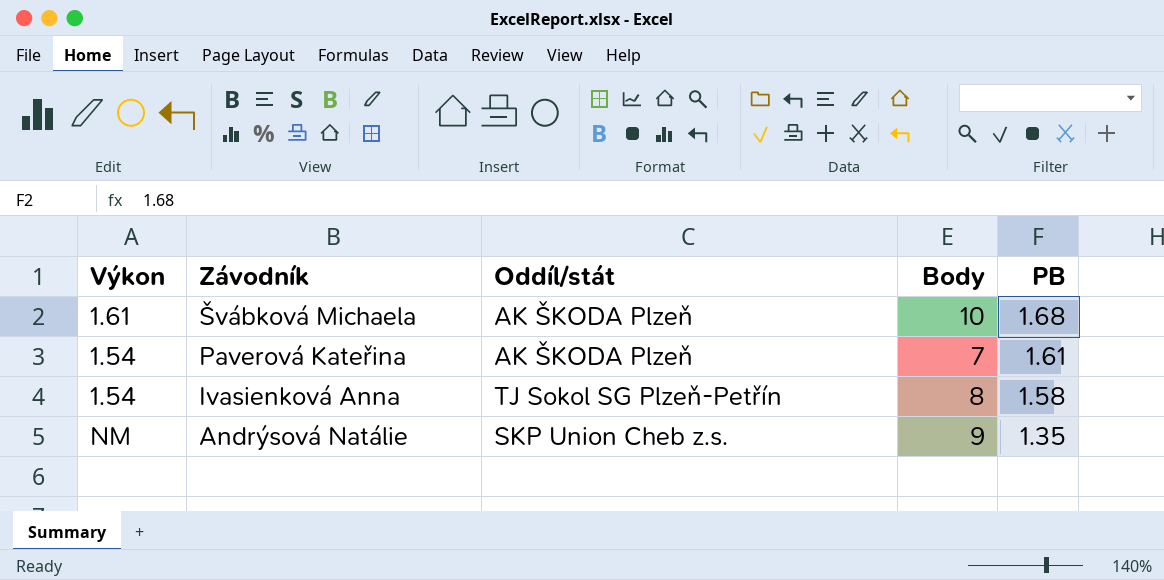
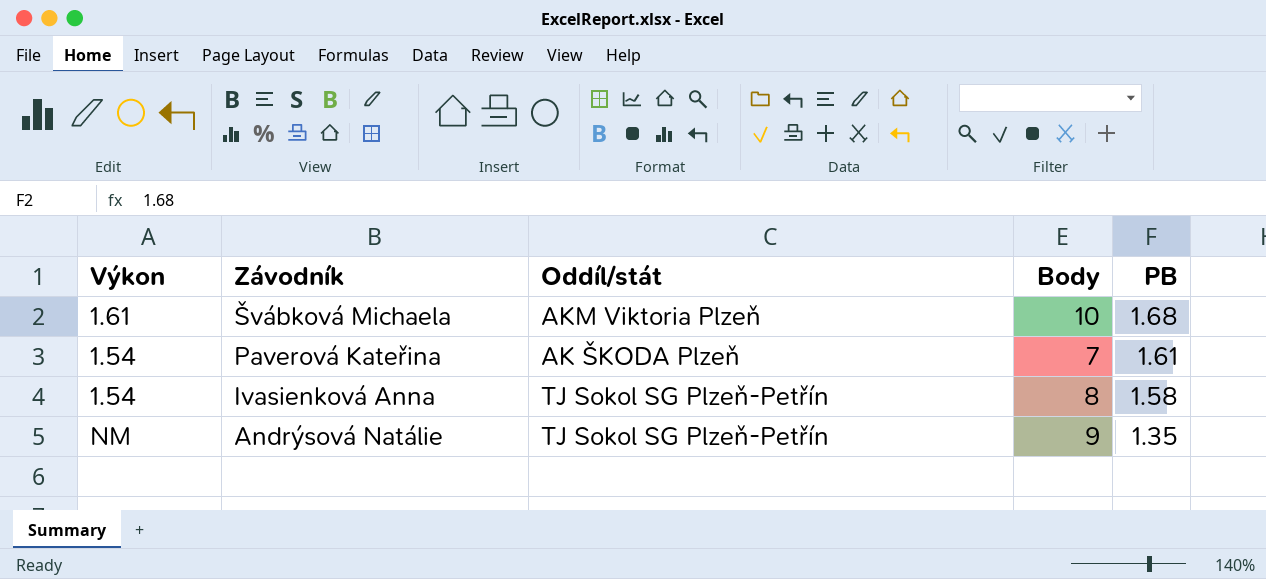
Švábková Michaela | Oddíl/stát: AK ŠKODA Plzeň -> AKM Viktoria Plzeň
Andrýsová Natálie | Oddíl/stát: SKP Union Cheb z.s. -> TJ Sokol SG Plzeň-Petřín

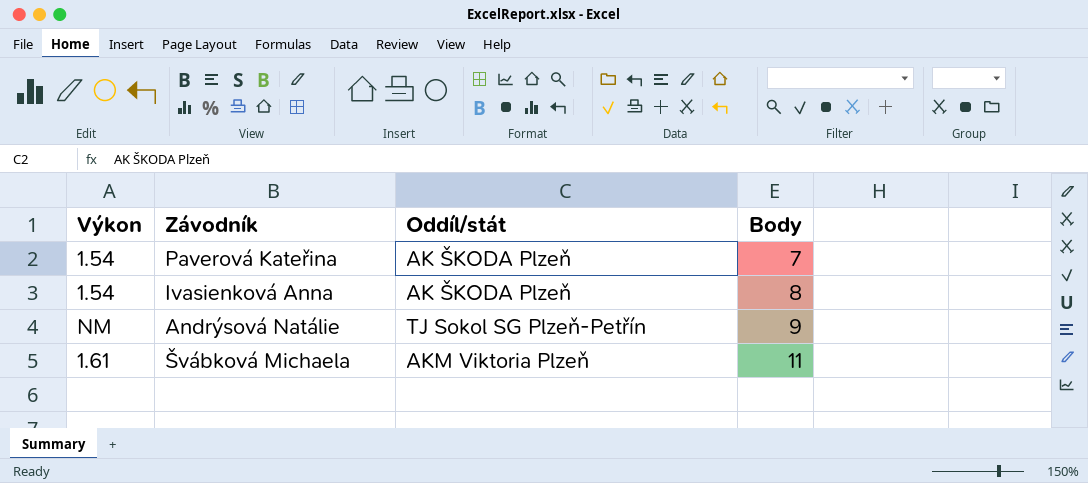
row order: Závodník descending -> Body ascending
column PB | position: 5 -> none
Ivasienková Anna | Oddíl/stát: TJ Sokol SG Plzeň-Petřín -> AK ŠKODA Plzeň
Švábková Michaela | Body: 10 -> 11

